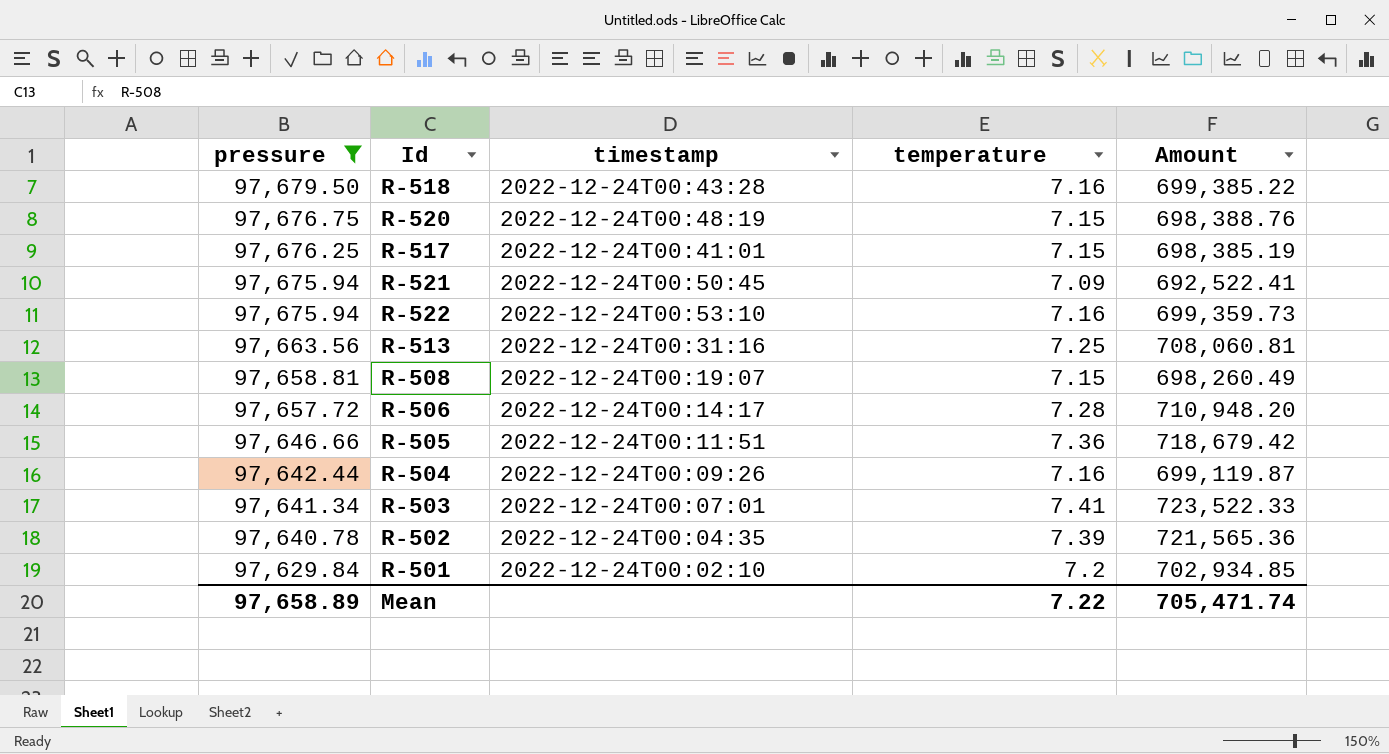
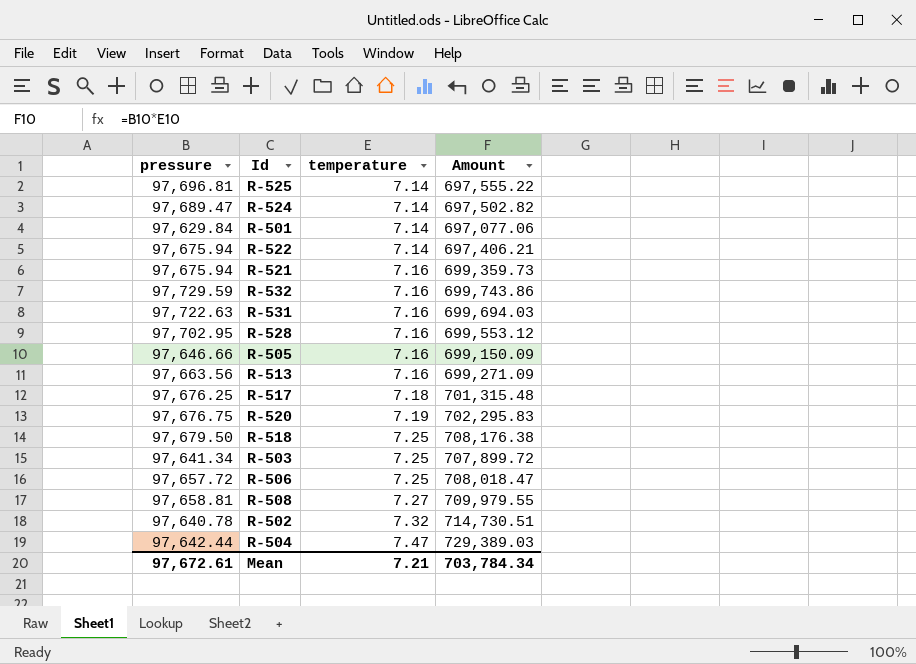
filter: pressure <= 97,679.50 -> none
row order: pressure descending -> temperature ascending
column timestamp | position: 3 -> none
R-501 | temperature: 7.2 -> 7.14
R-501 | Amount: 702,934.85 -> 697,077.06
R-522 | temperature: 7.16 -> 7.14
R-522 | Amount: 699,359.73 -> 697,406.21
R-521 | temperature: 7.09 -> 7.16
R-521 | Amount: 692,522.41 -> 699,359.73
R-505 | temperature: 7.36 -> 7.16
R-505 | Amount: 718,679.42 -> 699,150.09
R-513 | temperature: 7.25 -> 7.16
R-513 | Amount: 708,060.81 -> 699,271.09
R-517 | temperature: 7.15 -> 7.18
R-517 | Amount: 698,385.19 -> 701,315.48
R-520 | temperature: 7.15 -> 7.19
R-520 | Amount: 698,388.76 -> 702,295.83
R-518 | temperature: 7.16 -> 7.25
R-518 | Amount: 699,385.22 -> 708,176.38
R-503 | temperature: 7.41 -> 7.25
R-503 | Amount: 723,522.33 -> 707,899.72
R-506 | temperature: 7.28 -> 7.25
R-506 | Amount: 710,948.20 -> 708,018.47
R-508 | temperature: 7.15 -> 7.27
R-508 | Amount: 698,260.49 -> 709,979.55
R-502 | temperature: 7.39 -> 7.32
R-502 | Amount: 721,565.36 -> 714,730.51
R-504 | temperature: 7.16 -> 7.47
R-504 | Amount: 699,119.87 -> 729,389.03
Mean | pressure: 97,658.89 -> 97,672.61
Mean | temperature: 7.22 -> 7.21
Mean | Amount: 705,471.74 -> 703,784.34

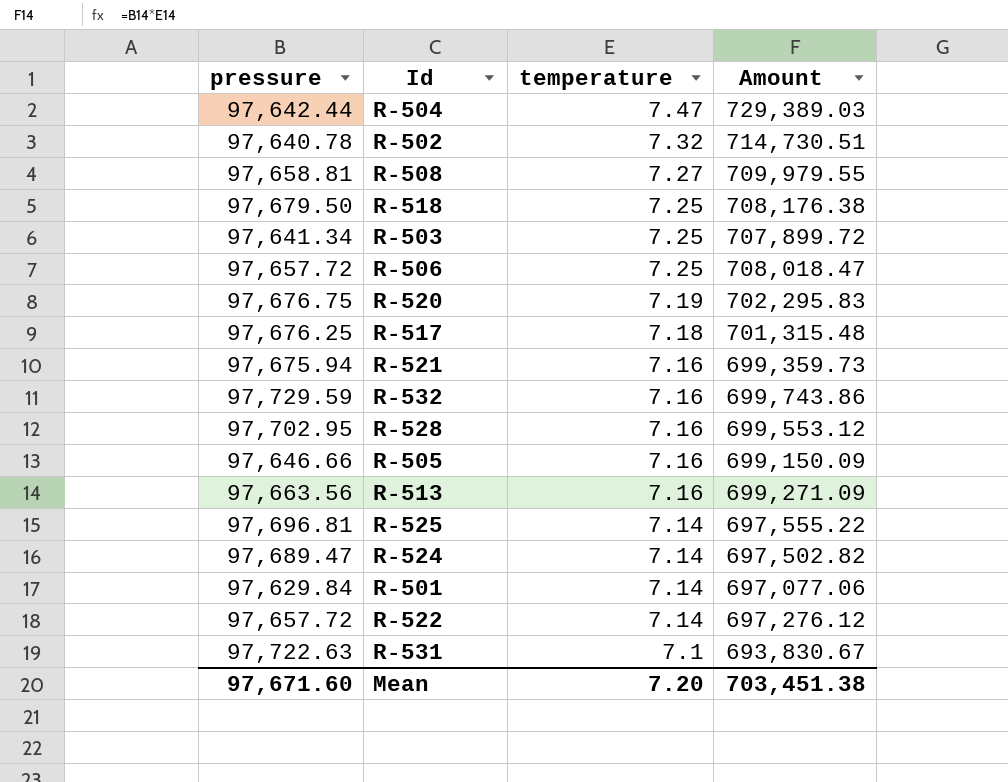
row order: temperature ascending -> temperature descending
R-522 | pressure: 97,675.94 -> 97,657.72
R-522 | Amount: 697,406.21 -> 697,276.12
R-531 | temperature: 7.16 -> 7.1
R-531 | Amount: 699,694.03 -> 693,830.67
Mean | pressure: 97,672.61 -> 97,671.60
Mean | temperature: 7.21 -> 7.20
Mean | Amount: 703,784.34 -> 703,451.38

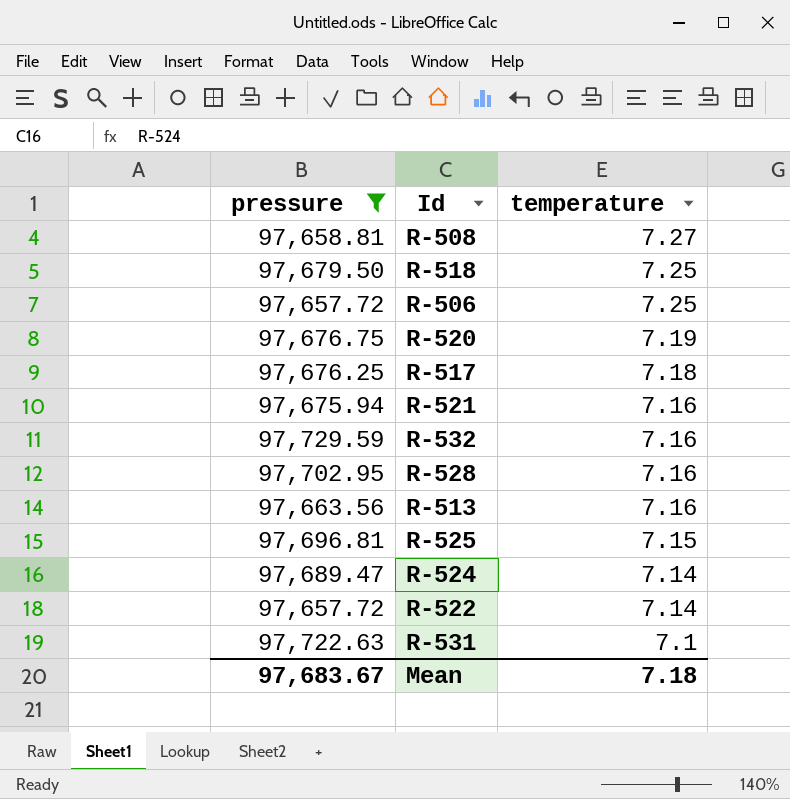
filter: none -> pressure >= 97,657.72
column Amount | formula: [pressure] * [temperature] -> none
R-525 | temperature: 7.14 -> 7.15
Mean | pressure: 97,671.60 -> 97,683.67
Mean | temperature: 7.20 -> 7.18

